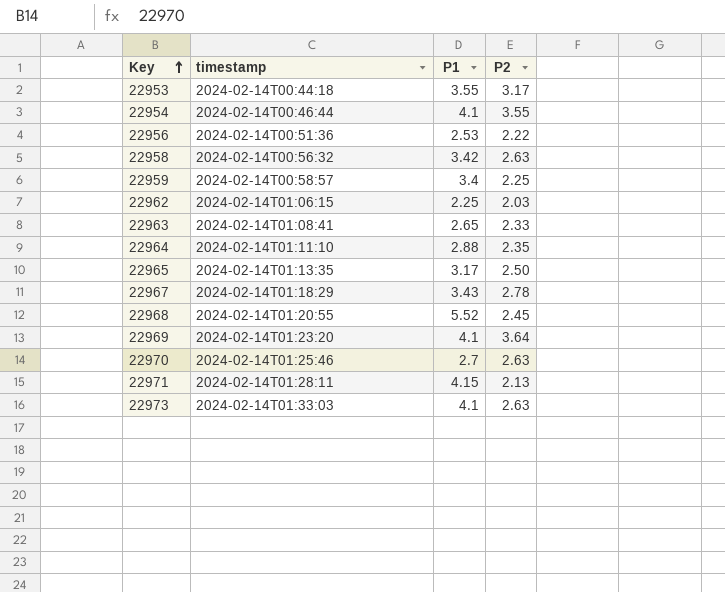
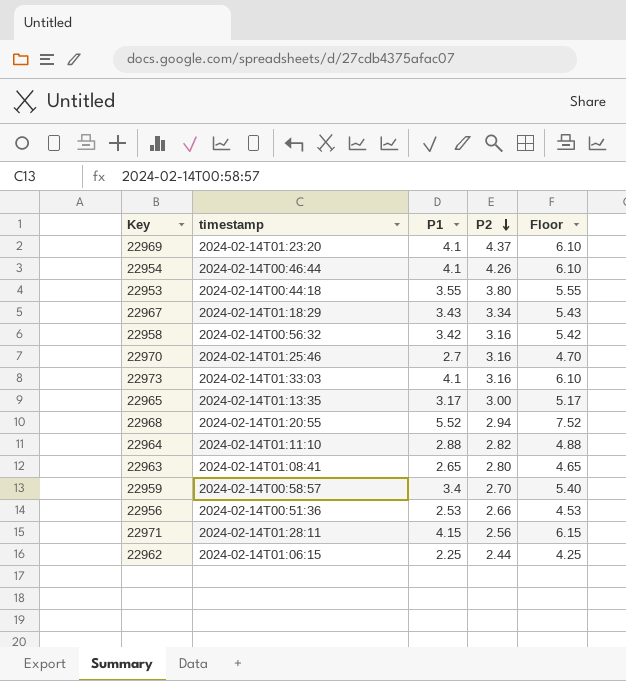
row order: Key ascending -> P2 descending
column Floor | formula: none -> [P1] + 2
22969 | P2: 3.64 -> 4.37
22954 | P2: 3.55 -> 4.26
22953 | P2: 3.17 -> 3.80
22967 | P2: 2.78 -> 3.34
22958 | P2: 2.63 -> 3.16
22970 | P2: 2.63 -> 3.16
22973 | P2: 2.63 -> 3.16
22965 | P2: 2.50 -> 3.00
22968 | P2: 2.45 -> 2.94
22964 | P2: 2.35 -> 2.82
22963 | P2: 2.33 -> 2.80
22959 | P2: 2.25 -> 2.70
22956 | P2: 2.22 -> 2.66
22971 | P2: 2.13 -> 2.56
22962 | P2: 2.03 -> 2.44

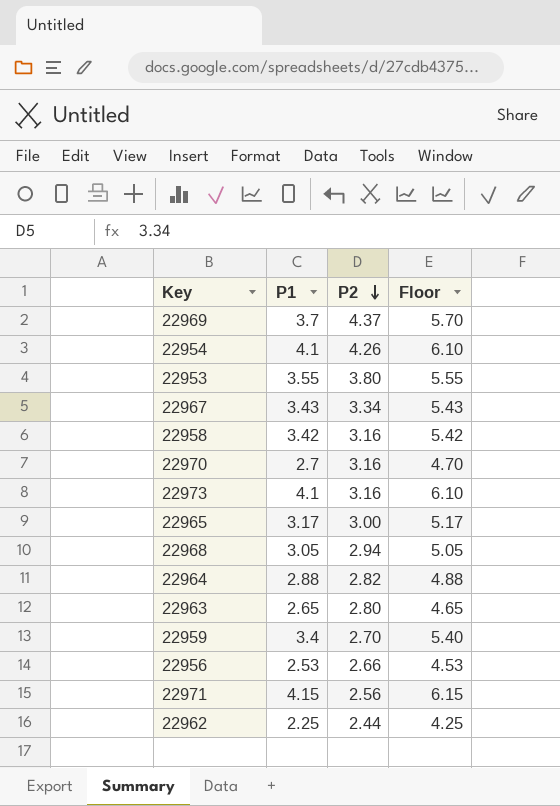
column timestamp | position: 2 -> none
22969 | P1: 4.1 -> 3.7
22969 | Floor: 6.10 -> 5.70
22968 | P1: 5.52 -> 3.05
22968 | Floor: 7.52 -> 5.05

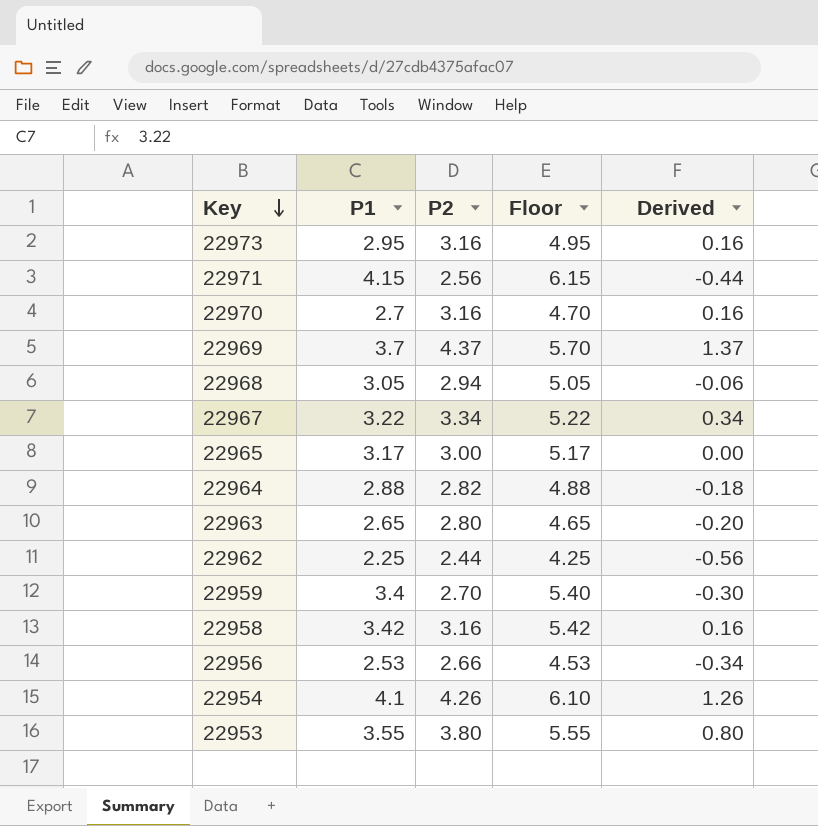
row order: P2 descending -> Key descending
column Derived | formula: none -> [P2] - 3
22973 | P1: 4.1 -> 2.95
22973 | Floor: 6.10 -> 4.95
22967 | P1: 3.43 -> 3.22
22967 | Floor: 5.43 -> 5.22

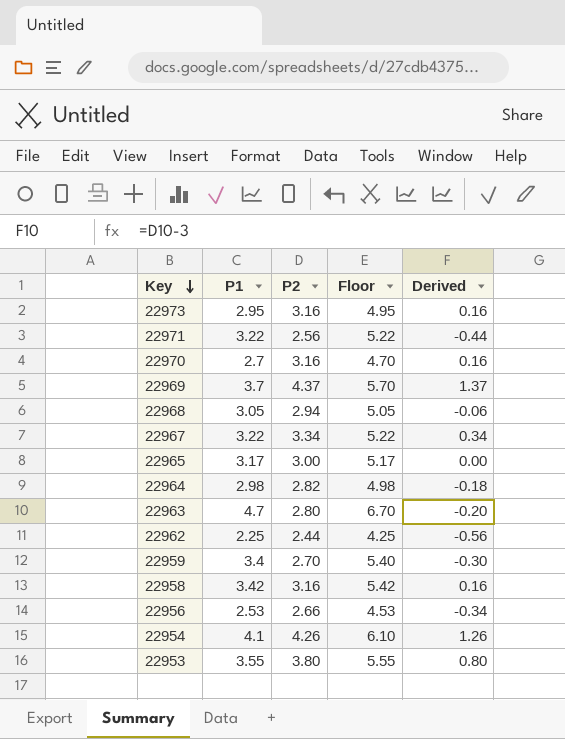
22971 | P1: 4.15 -> 3.22
22971 | Floor: 6.15 -> 5.22
22964 | P1: 2.88 -> 2.98
22964 | Floor: 4.88 -> 4.98
22963 | P1: 2.65 -> 4.7
22963 | Floor: 4.65 -> 6.70

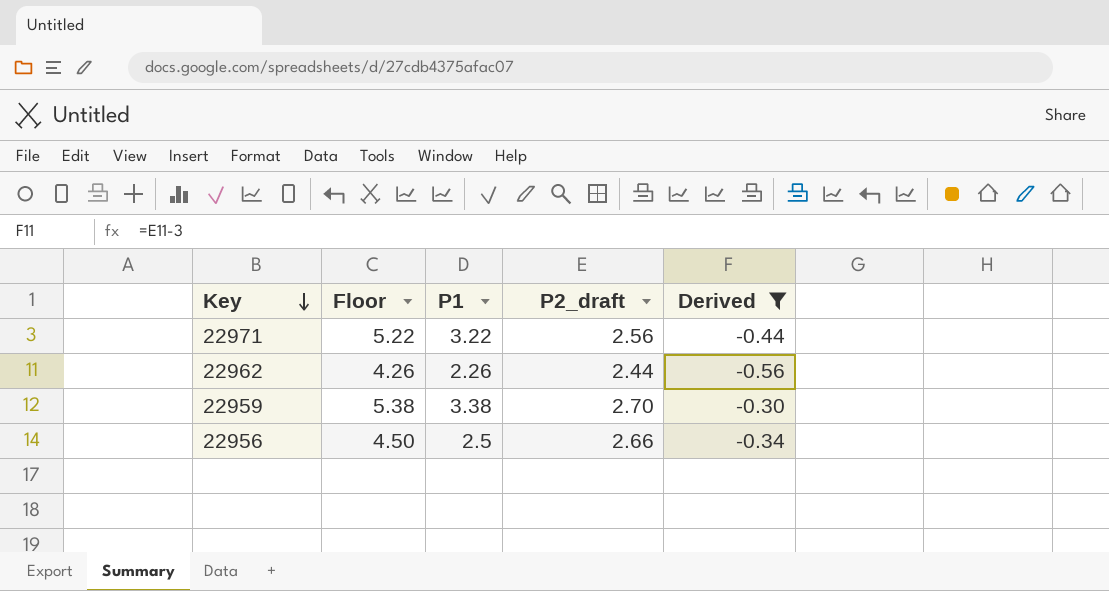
filter: none -> Derived <= -0.30
column Floor | position: 4 -> 2
column name: P2 -> P2_draft
22962 | Floor: 4.25 -> 4.26
22962 | P1: 2.25 -> 2.26
22959 | Floor: 5.40 -> 5.38
22959 | P1: 3.4 -> 3.38
22956 | Floor: 4.53 -> 4.50
22956 | P1: 2.53 -> 2.5

